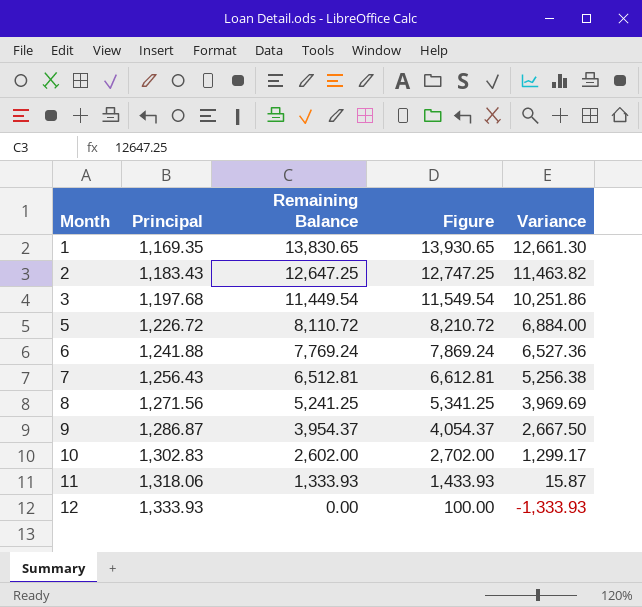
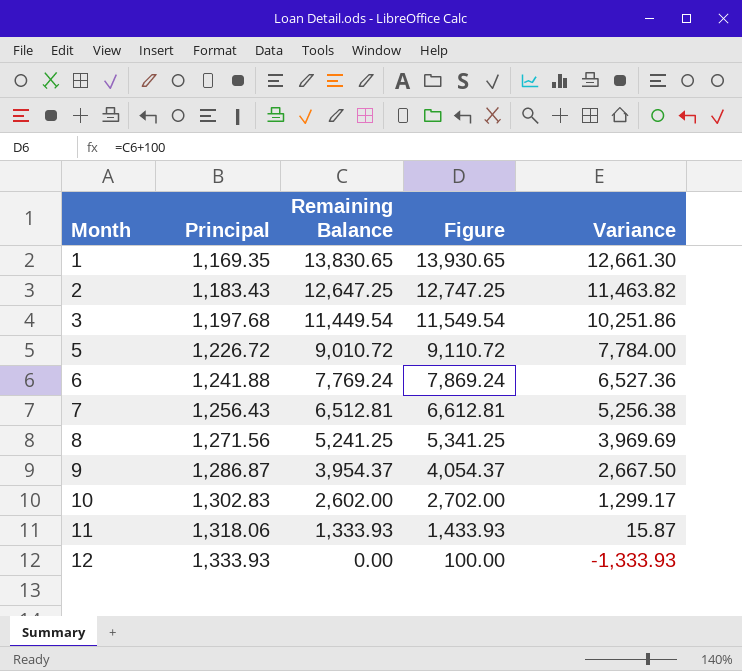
5 | Remaining Balance: 8,110.72 -> 9,010.72
5 | Figure: 8,210.72 -> 9,110.72
5 | Variance: 6,884.00 -> 7,784.00

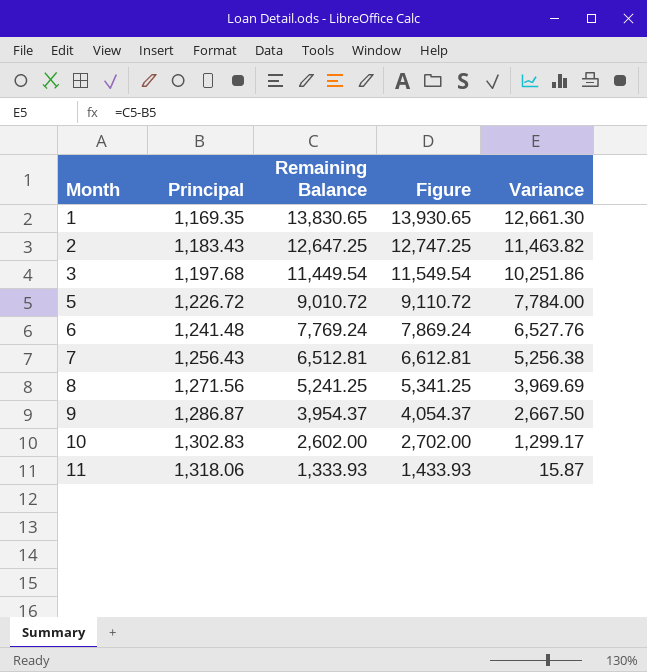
row 12: 1,333.93 | 0.00 | 100.00 | -1,333.93 -> none
6 | Principal: 1,241.88 -> 1,241.48
6 | Variance: 6,527.36 -> 6,527.76

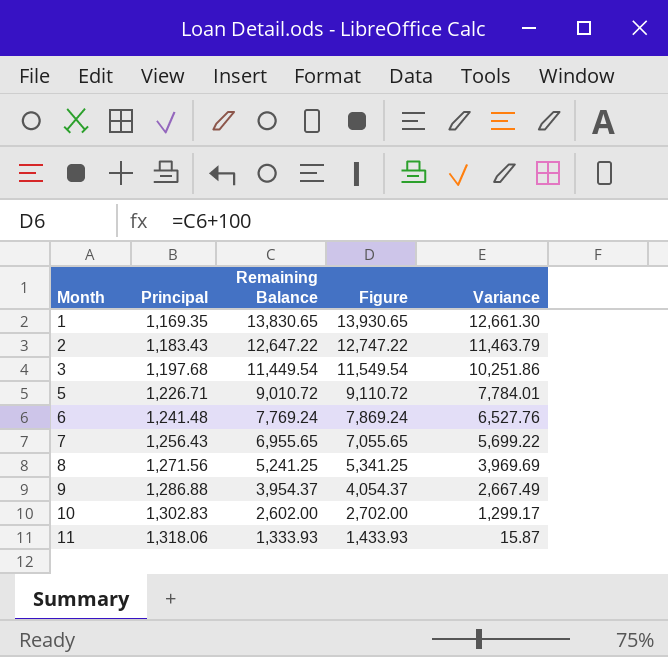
2 | Remaining Balance: 12,647.25 -> 12,647.22
2 | Figure: 12,747.25 -> 12,747.22
2 | Variance: 11,463.82 -> 11,463.79
5 | Principal: 1,226.72 -> 1,226.71
5 | Variance: 7,784.00 -> 7,784.01
7 | Remaining Balance: 6,512.81 -> 6,955.65
7 | Figure: 6,612.81 -> 7,055.65
7 | Variance: 5,256.38 -> 5,699.22
9 | Principal: 1,286.87 -> 1,286.88
9 | Variance: 2,667.50 -> 2,667.49

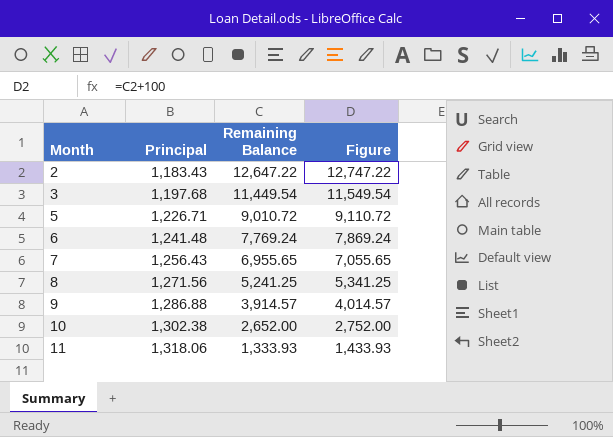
column Variance | formula: [Remaining Balance] - [Principal] -> none
row 1: 1,169.35 | 13,830.65 | 13,930.65 | 12,661.30 -> none
9 | Remaining Balance: 3,954.37 -> 3,914.57
9 | Figure: 4,054.37 -> 4,014.57
10 | Principal: 1,302.83 -> 1,302.38
10 | Remaining Balance: 2,602.00 -> 2,652.00
10 | Figure: 2,702.00 -> 2,752.00

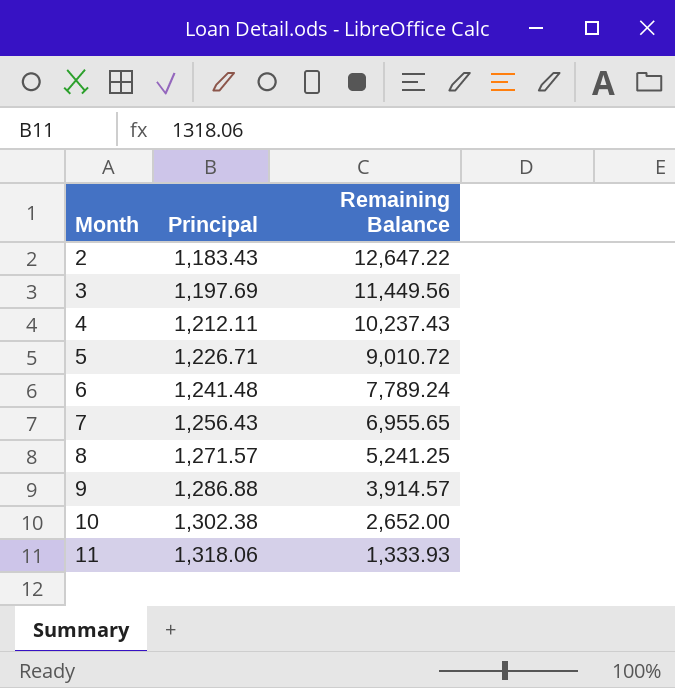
column Figure | formula: [Remaining Balance] + 100 -> none
3 | Principal: 1,197.68 -> 1,197.69
3 | Remaining Balance: 11,449.54 -> 11,449.56
row 4: none -> 1,212.11 | 10,237.43
6 | Remaining Balance: 7,769.24 -> 7,789.24
8 | Principal: 1,271.56 -> 1,271.57

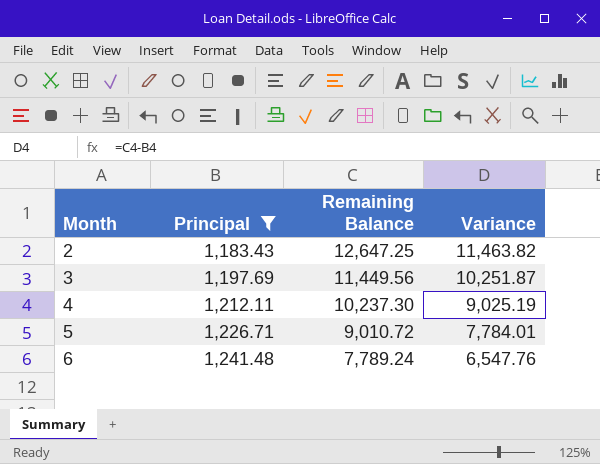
filter: none -> Principal <= 1,241.48
column Variance | formula: none -> [Remaining Balance] - [Principal]
2 | Remaining Balance: 12,647.22 -> 12,647.25
4 | Remaining Balance: 10,237.43 -> 10,237.30

